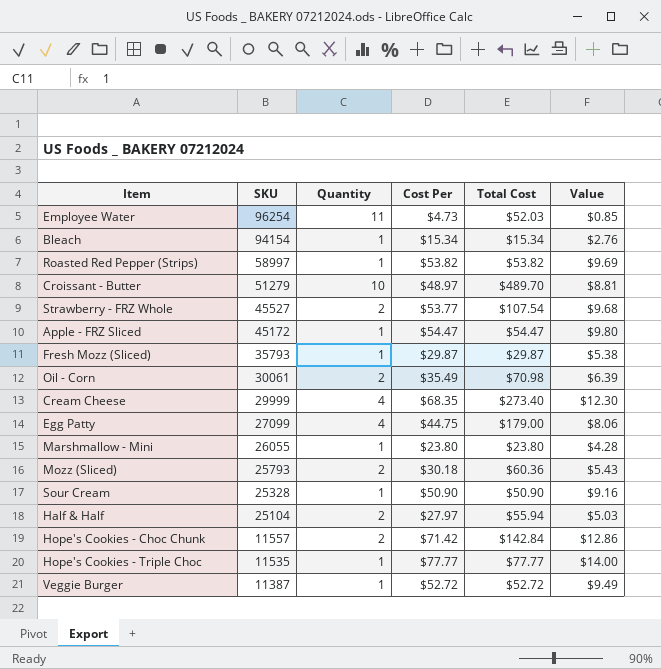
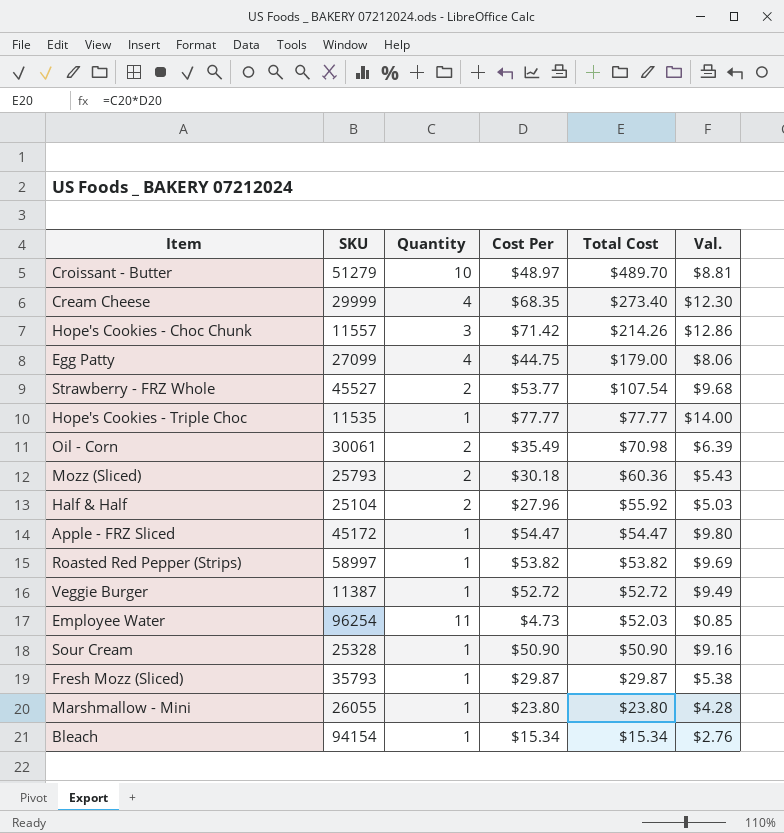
row order: SKU descending -> Total Cost descending
column name: Value -> Val.
Hope's Cookies - Choc Chunk | Quantity: 2 -> 3
Hope's Cookies - Choc Chunk | Total Cost: $142.84 -> $214.26
Half & Half | Cost Per: $27.97 -> $27.96
Half & Half | Total Cost: $55.94 -> $55.92

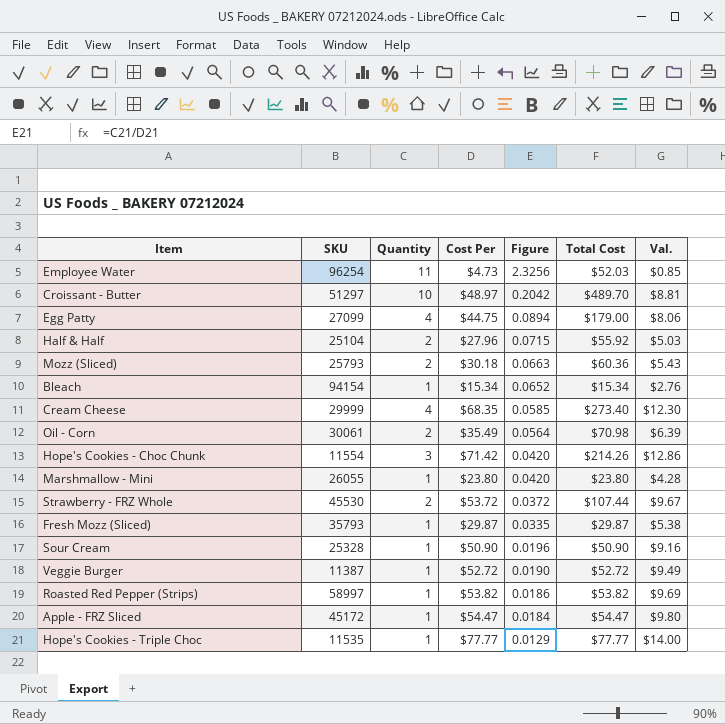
row order: Total Cost descending -> Figure descending
column Figure | formula: none -> [Quantity] / [Cost Per]
Croissant - Butter | SKU: 51279 -> 51297
Hope's Cookies - Choc Chunk | SKU: 11557 -> 11554
Strawberry - FRZ Whole | SKU: 45527 -> 45530
Strawberry - FRZ Whole | Cost Per: $53.77 -> $53.72
Strawberry - FRZ Whole | Total Cost: $107.54 -> $107.44
Strawberry - FRZ Whole | Val.: $9.68 -> $9.67

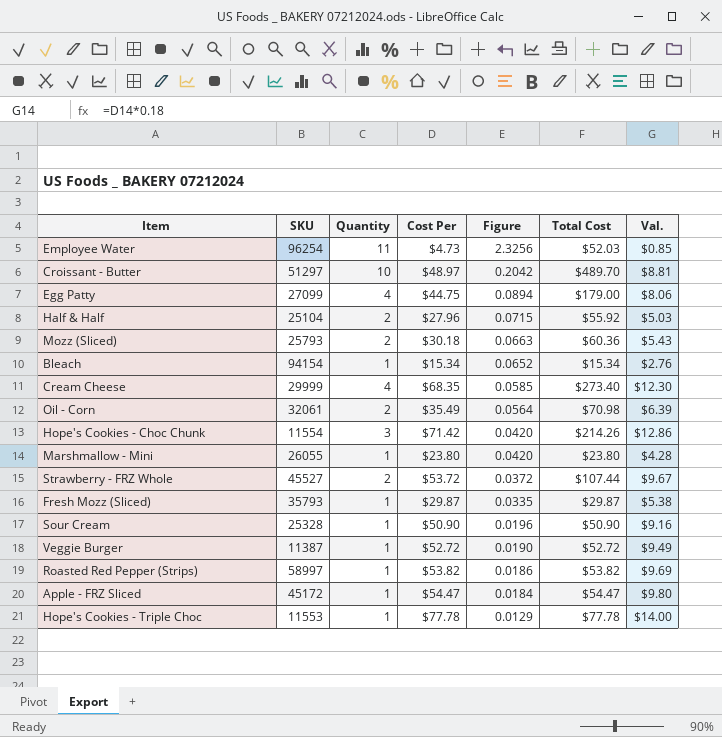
Oil - Corn | SKU: 30061 -> 32061
Strawberry - FRZ Whole | SKU: 45530 -> 45527
Hope's Cookies - Triple Choc | SKU: 11535 -> 11553
Hope's Cookies - Triple Choc | Cost Per: $77.77 -> $77.78
Hope's Cookies - Triple Choc | Total Cost: $77.77 -> $77.78

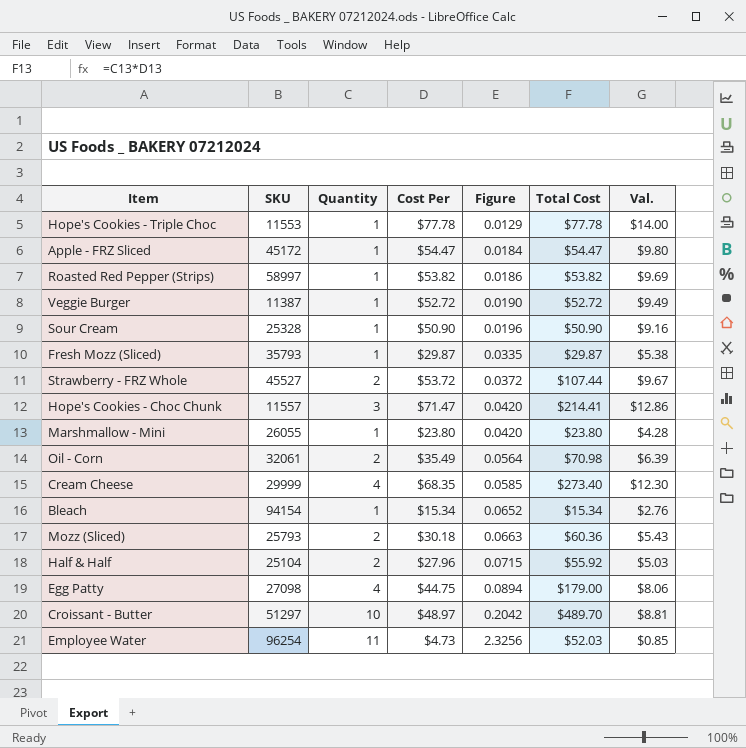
row order: Figure descending -> Figure ascending
Hope's Cookies - Choc Chunk | SKU: 11554 -> 11557
Hope's Cookies - Choc Chunk | Cost Per: $71.42 -> $71.47
Hope's Cookies - Choc Chunk | Total Cost: $214.26 -> $214.41
Egg Patty | SKU: 27099 -> 27098

